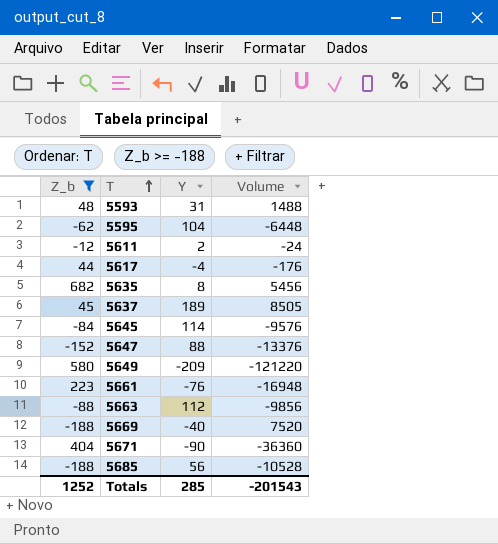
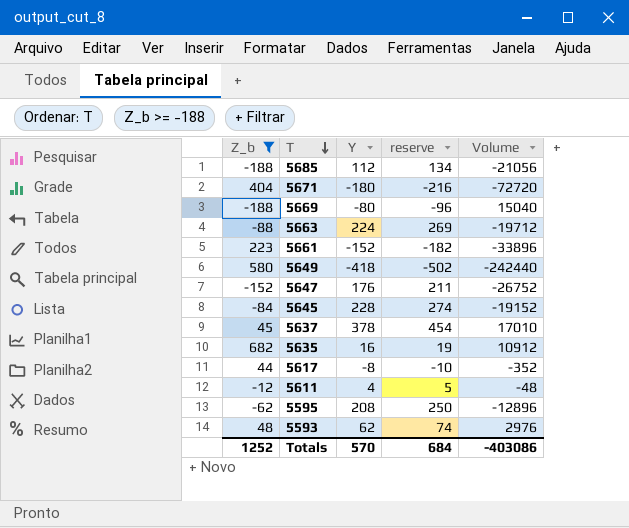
row order: T ascending -> T descending
column reserve | formula: none -> [Y] * 1.2
5685 | Y: 56 -> 112
5685 | Volume: -10528 -> -21056
5671 | Y: -90 -> -180
5671 | Volume: -36360 -> -72720
5669 | Y: -40 -> -80
5669 | Volume: 7520 -> 15040
5663 | Y: 112 -> 224
5663 | Volume: -9856 -> -19712
5661 | Y: -76 -> -152
5661 | Volume: -16948 -> -33896
5649 | Y: -209 -> -418
5649 | Volume: -121220 -> -242440
5647 | Y: 88 -> 176
5647 | Volume: -13376 -> -26752
5645 | Y: 114 -> 228
5645 | Volume: -9576 -> -19152
5637 | Y: 189 -> 378
5637 | Volume: 8505 -> 17010
5635 | Y: 8 -> 16
5635 | Volume: 5456 -> 10912
5617 | Y: -4 -> -8
5617 | Volume: -176 -> -352
5611 | Y: 2 -> 4
5611 | Volume: -24 -> -48
5595 | Y: 104 -> 208
5595 | Volume: -6448 -> -12896
5593 | Y: 31 -> 62
5593 | Volume: 1488 -> 2976
Totals | Y: 285 -> 570
Totals | Volume: -201543 -> -403086

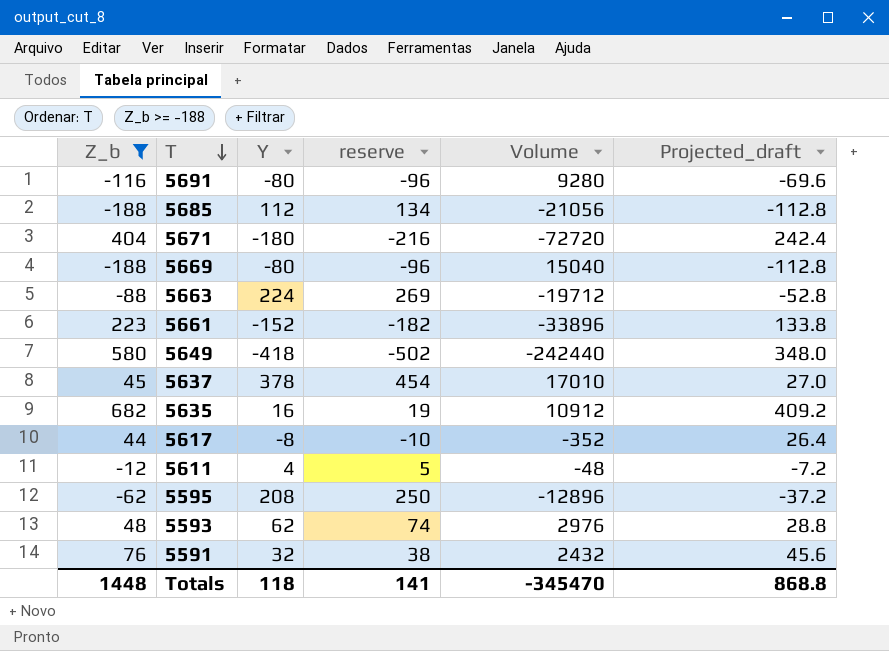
column Projected_draft | formula: none -> [Z_b] * 0.6
row 5647: -152 | 176 | 211 | -26752 -> none
row 5645: -84 | 228 | 274 | -19152 -> none
row 5691: none -> -116 | -80 | -96 | 9280 | -69.6
row 5591: none -> 76 | 32 | 38 | 2432 | 45.6
Totals | Z_b: 1252 -> 1448
Totals | Y: 570 -> 118
Totals | reserve: 684 -> 141
Totals | Volume: -403086 -> -345470

